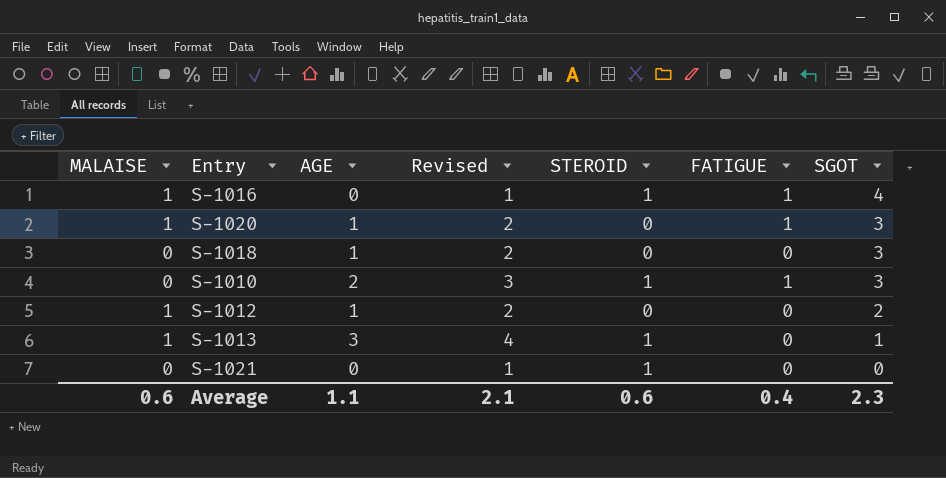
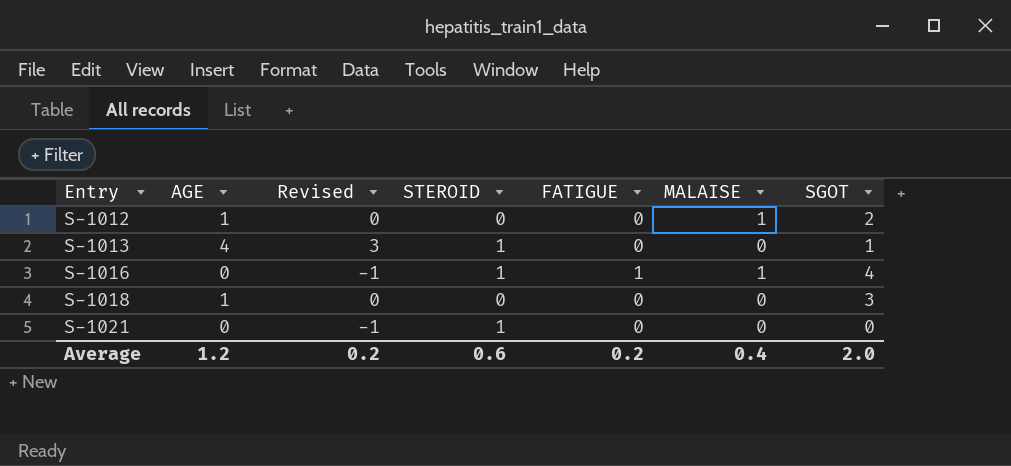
row order: SGOT descending -> Entry ascending
column Revised | formula: [AGE] + 1 -> [AGE] - 1
column MALAISE | position: 1 -> 6
row S-1020: 1 | 1 | 2 | 0 | 1 | 3 -> none
row S-1010: 0 | 2 | 3 | 1 | 1 | 3 -> none
S-1013 | AGE: 3 -> 4
S-1013 | MALAISE: 1 -> 0
Average | AGE: 1.1 -> 1.2
Average | Revised: 2.1 -> 0.2
Average | FATIGUE: 0.4 -> 0.2
Average | MALAISE: 0.6 -> 0.4
Average | SGOT: 2.3 -> 2.0

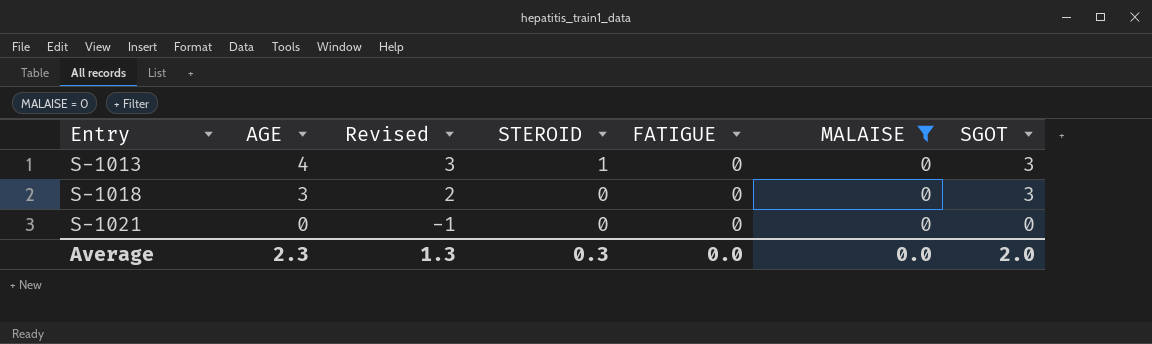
filter: none -> MALAISE = 0
S-1013 | SGOT: 1 -> 3
S-1018 | AGE: 1 -> 3
S-1018 | Revised: 0 -> 2
S-1021 | STEROID: 1 -> 0
Average | AGE: 1.2 -> 2.3
Average | Revised: 0.2 -> 1.3
Average | STEROID: 0.6 -> 0.3
Average | FATIGUE: 0.2 -> 0.0
Average | MALAISE: 0.4 -> 0.0

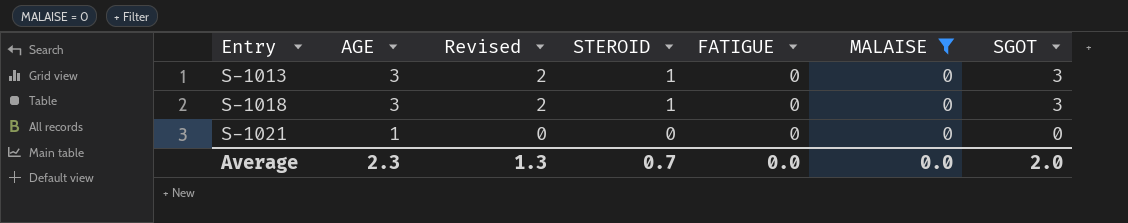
S-1013 | AGE: 4 -> 3
S-1013 | Revised: 3 -> 2
S-1018 | STEROID: 0 -> 1
S-1021 | AGE: 0 -> 1
S-1021 | Revised: -1 -> 0
Average | STEROID: 0.3 -> 0.7

